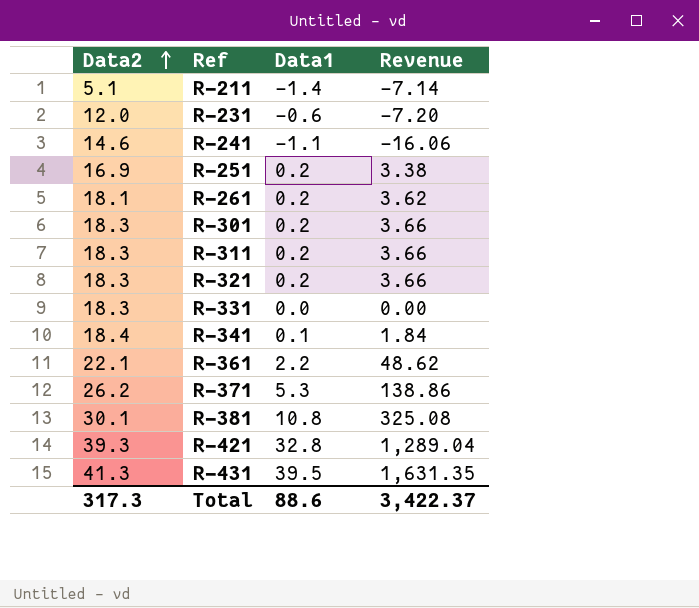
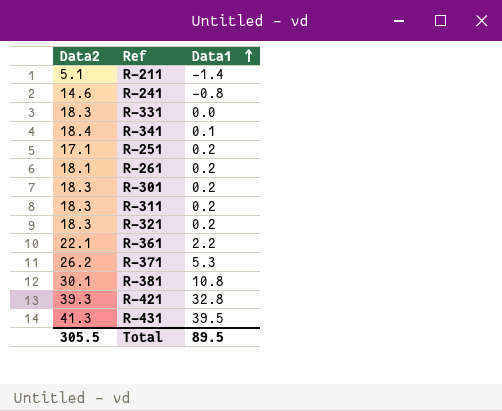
row order: Data2 ascending -> Data1 ascending
column Revenue | formula: [Data2] * [Data1] -> none
row R-231: 12.0 | -0.6 | -7.20 -> none
R-241 | Data1: -1.1 -> -0.8
R-251 | Data2: 16.9 -> 17.1
Total | Data2: 317.3 -> 305.5
Total | Data1: 88.6 -> 89.5

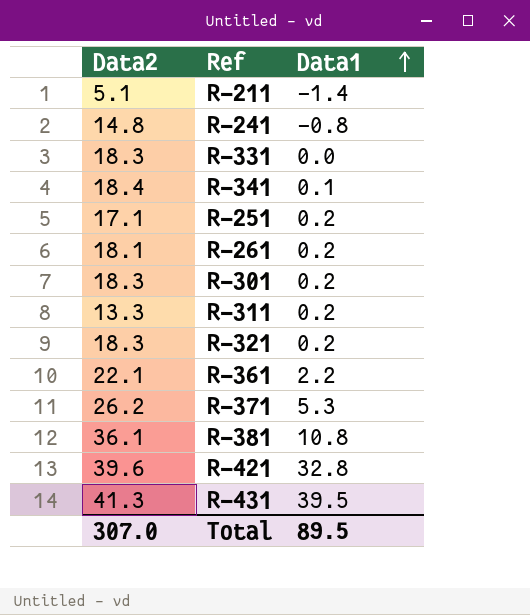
R-241 | Data2: 14.6 -> 14.8
R-311 | Data2: 18.3 -> 13.3
R-381 | Data2: 30.1 -> 36.1
R-421 | Data2: 39.3 -> 39.6
Total | Data2: 305.5 -> 307.0

